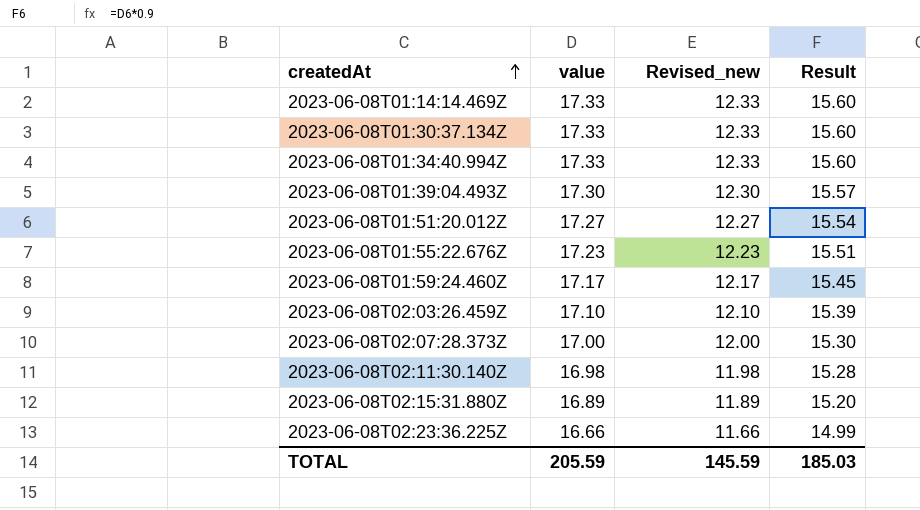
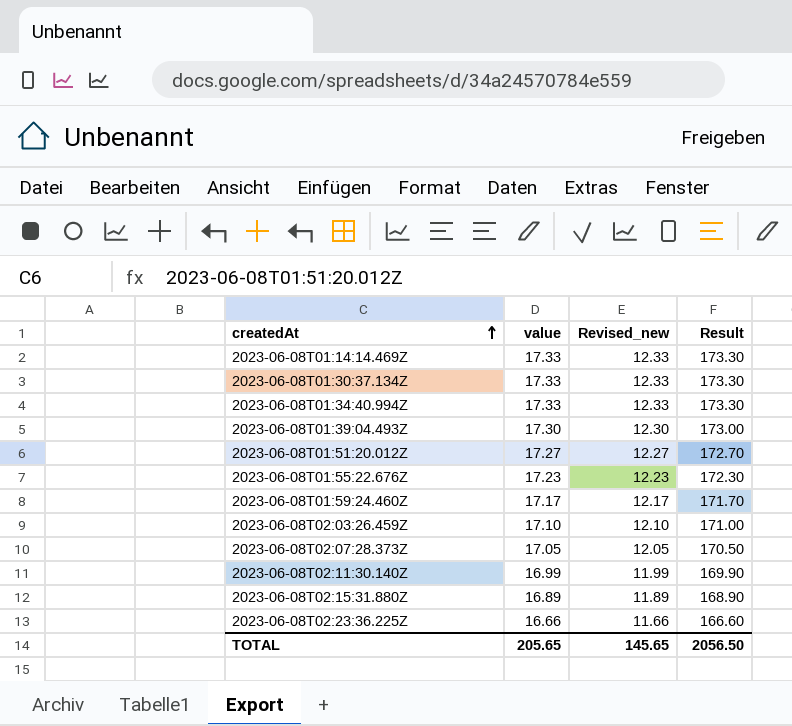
column Result | formula: [value] * 0.9 -> [value] * 10
2023-06-08T02:07:28.373Z | value: 17.00 -> 17.05
2023-06-08T02:07:28.373Z | Revised_new: 12.00 -> 12.05
2023-06-08T02:11:30.140Z | value: 16.98 -> 16.99
2023-06-08T02:11:30.140Z | Revised_new: 11.98 -> 11.99
TOTAL | value: 205.59 -> 205.65
TOTAL | Revised_new: 145.59 -> 145.65
TOTAL | Result: 185.03 -> 2056.50

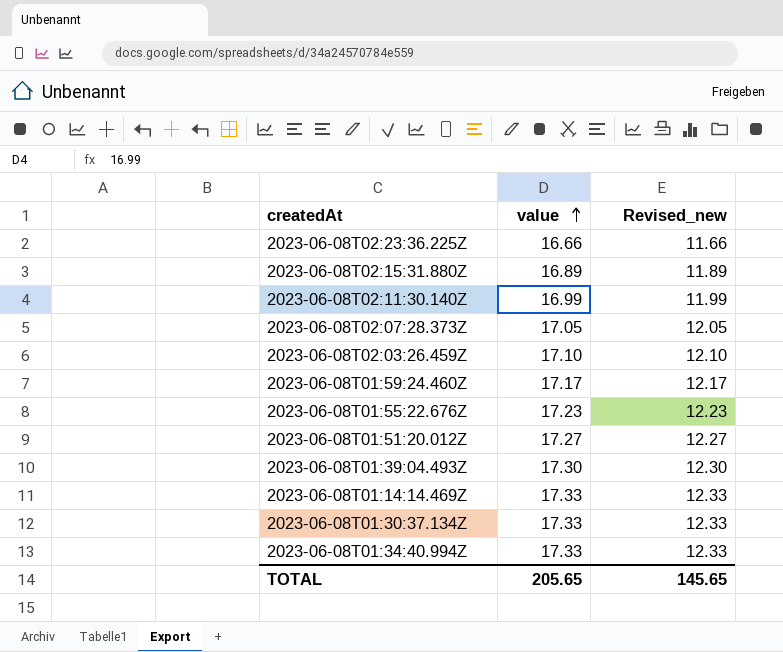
row order: createdAt ascending -> value ascending
column Result | formula: [value] * 10 -> none

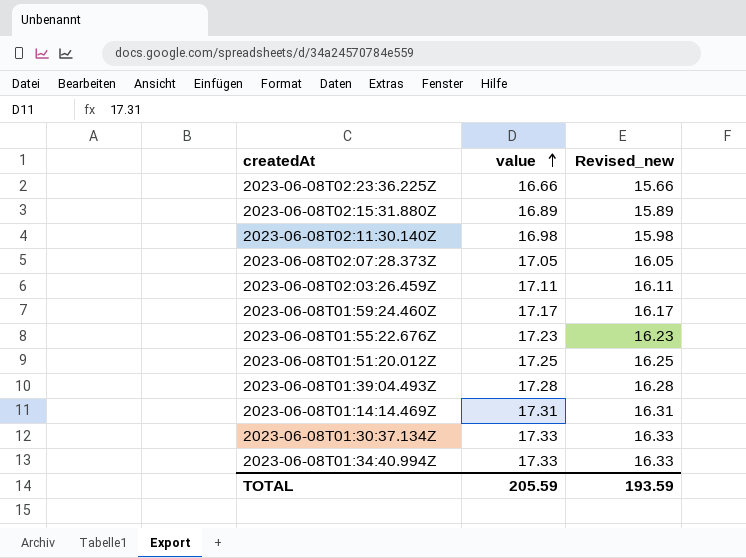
column Revised_new | formula: [value] - 5 -> [value] - 1
2023-06-08T02:11:30.140Z | value: 16.99 -> 16.98
2023-06-08T02:03:26.459Z | value: 17.10 -> 17.11
2023-06-08T01:51:20.012Z | value: 17.27 -> 17.25
2023-06-08T01:39:04.493Z | value: 17.30 -> 17.28
2023-06-08T01:14:14.469Z | value: 17.33 -> 17.31
TOTAL | value: 205.65 -> 205.59
TOTAL | Revised_new: 145.65 -> 193.59

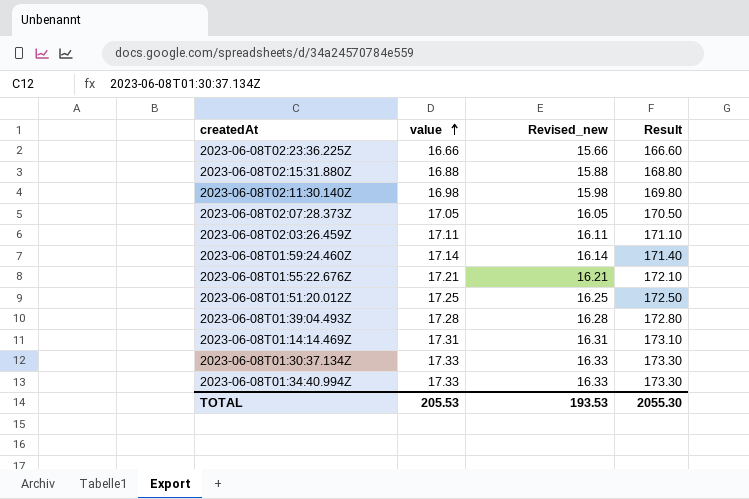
column Result | formula: none -> [value] * 10
2023-06-08T02:15:31.880Z | value: 16.89 -> 16.88
2023-06-08T02:15:31.880Z | Revised_new: 15.89 -> 15.88
2023-06-08T01:59:24.460Z | value: 17.17 -> 17.14
2023-06-08T01:59:24.460Z | Revised_new: 16.17 -> 16.14
2023-06-08T01:55:22.676Z | value: 17.23 -> 17.21
2023-06-08T01:55:22.676Z | Revised_new: 16.23 -> 16.21
TOTAL | value: 205.59 -> 205.53
TOTAL | Revised_new: 193.59 -> 193.53

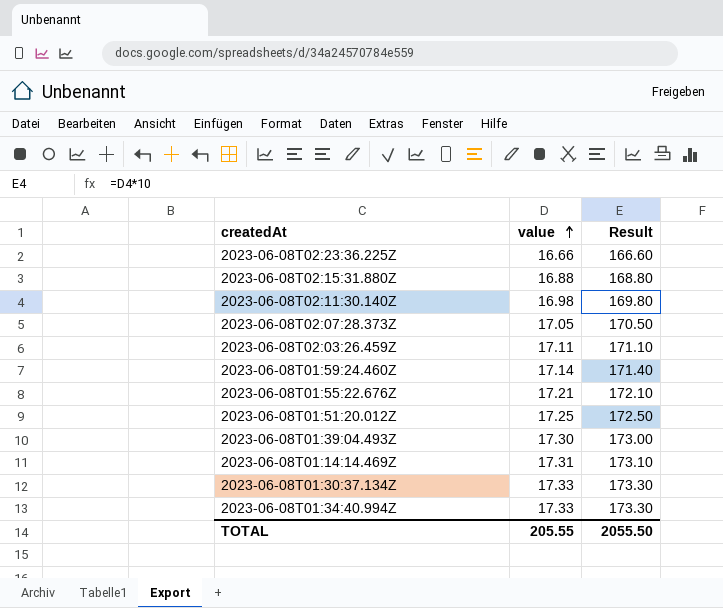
column Revised_new | formula: [value] - 1 -> none
2023-06-08T01:39:04.493Z | value: 17.28 -> 17.30
2023-06-08T01:39:04.493Z | Result: 172.80 -> 173.00
TOTAL | value: 205.53 -> 205.55
TOTAL | Result: 2055.30 -> 2055.50

